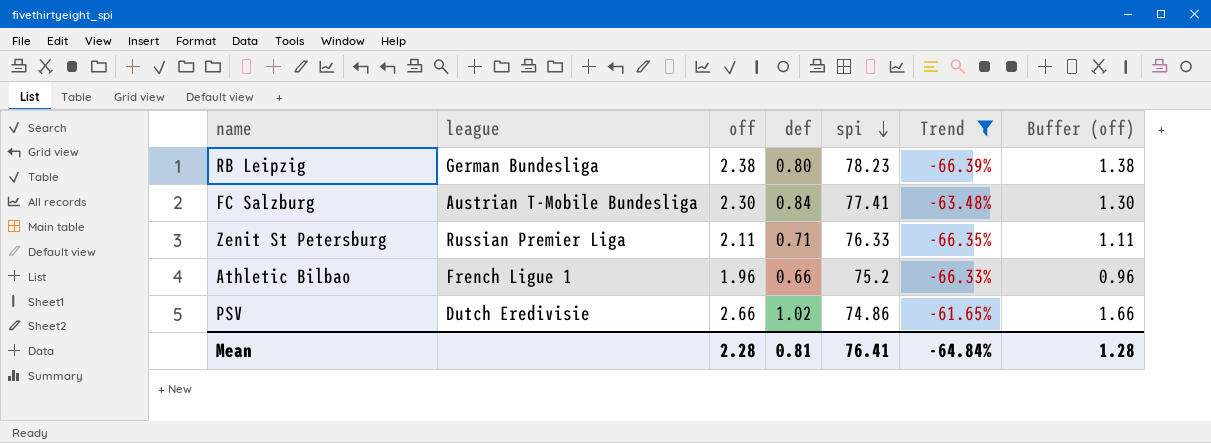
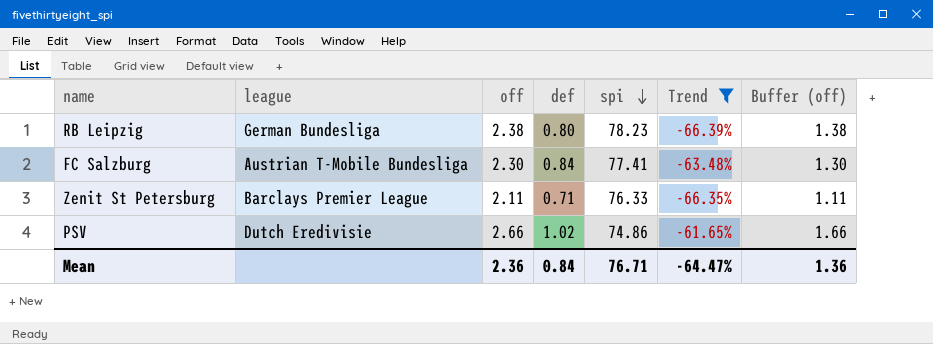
row Athletic Bilbao: French Ligue 1 | 1.96 | 0.66 | 75.2 | -66.33% | 0.96 -> none
Zenit St Petersburg | league: Russian Premier Liga -> Barclays Premier League
Mean | off: 2.28 -> 2.36
Mean | def: 0.81 -> 0.84
Mean | spi: 76.41 -> 76.71
Mean | Trend: -64.84% -> -64.47%
Mean | Buffer (off): 1.28 -> 1.36

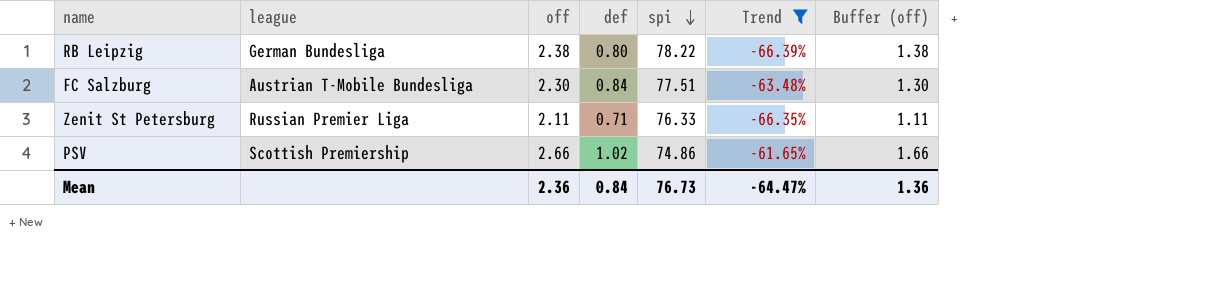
RB Leipzig | spi: 78.23 -> 78.22
FC Salzburg | spi: 77.41 -> 77.51
Zenit St Petersburg | league: Barclays Premier League -> Russian Premier Liga
PSV | league: Dutch Eredivisie -> Scottish Premiership
Mean | spi: 76.71 -> 76.73

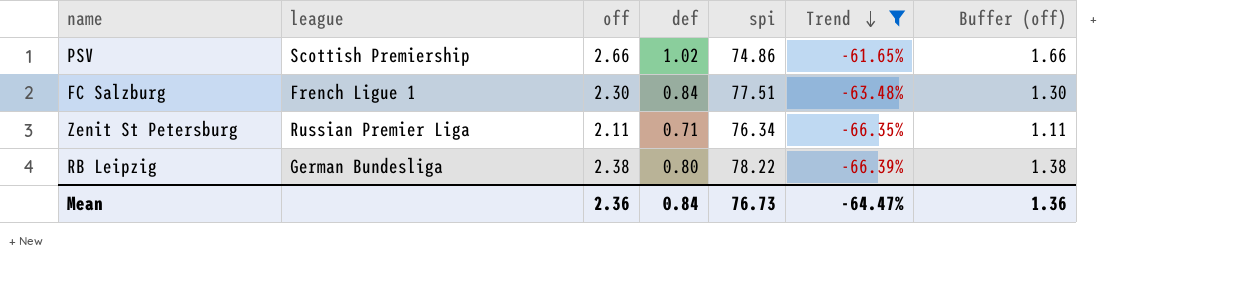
row order: spi descending -> Trend descending
FC Salzburg | league: Austrian T-Mobile Bundesliga -> French Ligue 1
Zenit St Petersburg | spi: 76.33 -> 76.34

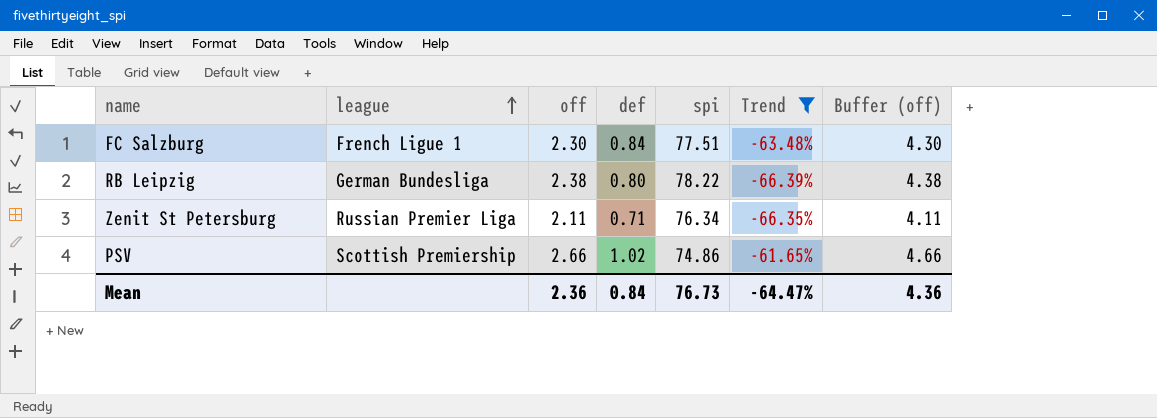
row order: Trend descending -> league ascending
column Buffer (off) | formula: [off] - 1 -> [off] + 2
Mean | Buffer (off): 1.36 -> 4.36

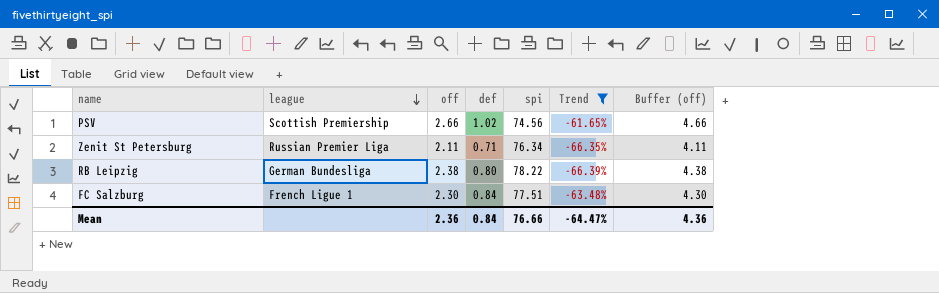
row order: league ascending -> league descending
PSV | spi: 74.86 -> 74.56
Mean | spi: 76.73 -> 76.66

